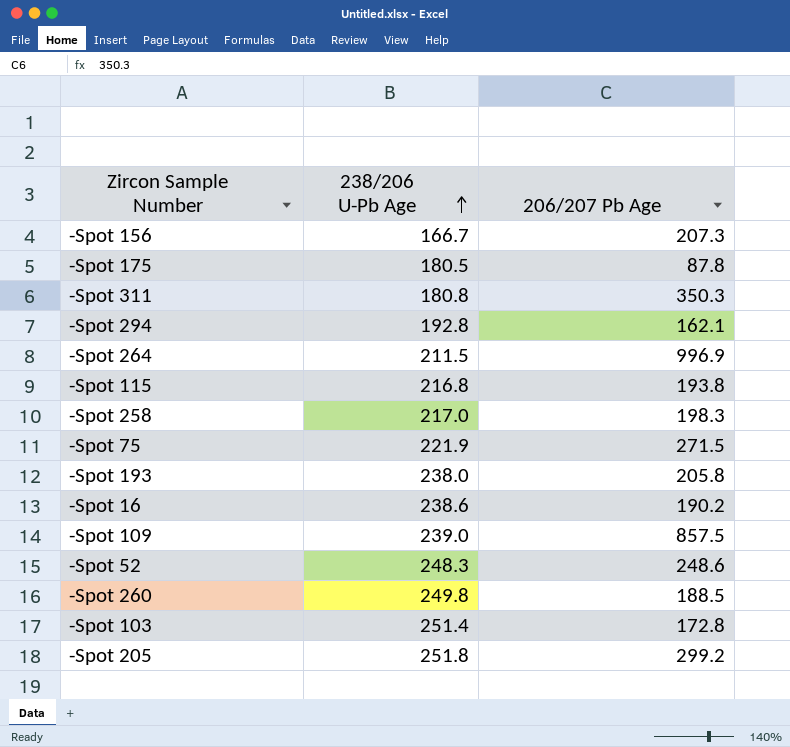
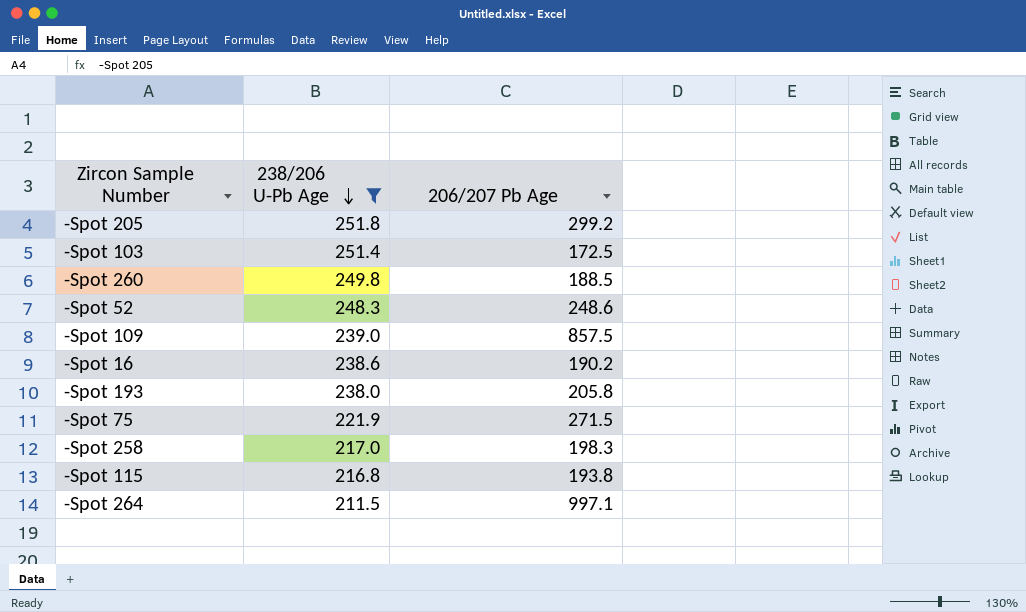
filter: none -> 238/206 U-Pb Age >= 211.5
row order: 238/206 U-Pb Age ascending -> 238/206 U-Pb Age descending
-Spot 103 | 206/207 Pb Age: 172.8 -> 172.5
-Spot 264 | 206/207 Pb Age: 996.9 -> 997.1

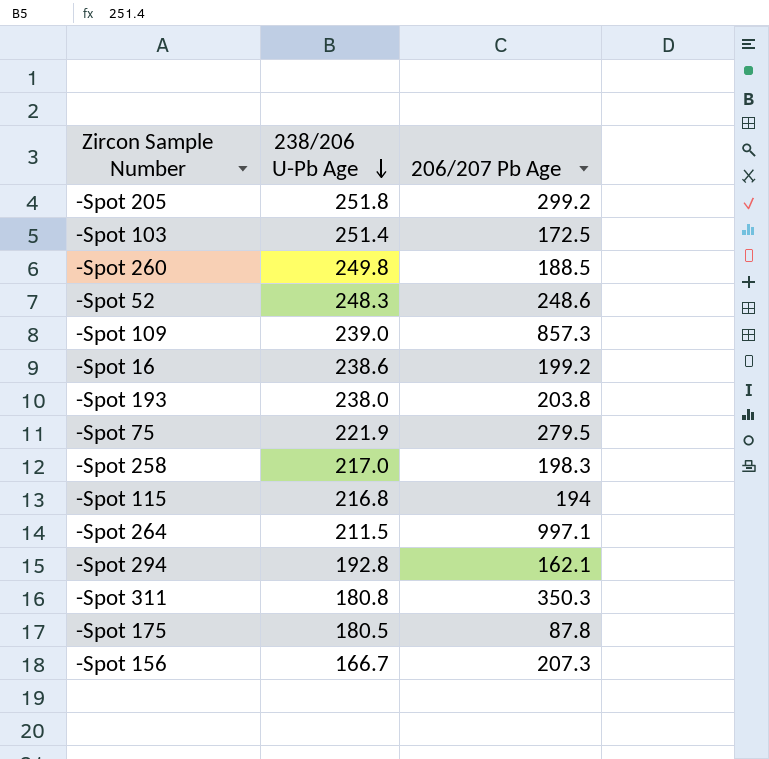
filter: 238/206 U-Pb Age >= 211.5 -> none
-Spot 109 | 206/207 Pb Age: 857.5 -> 857.3
-Spot 16 | 206/207 Pb Age: 190.2 -> 199.2
-Spot 193 | 206/207 Pb Age: 205.8 -> 203.8
-Spot 75 | 206/207 Pb Age: 271.5 -> 279.5
-Spot 115 | 206/207 Pb Age: 193.8 -> 194

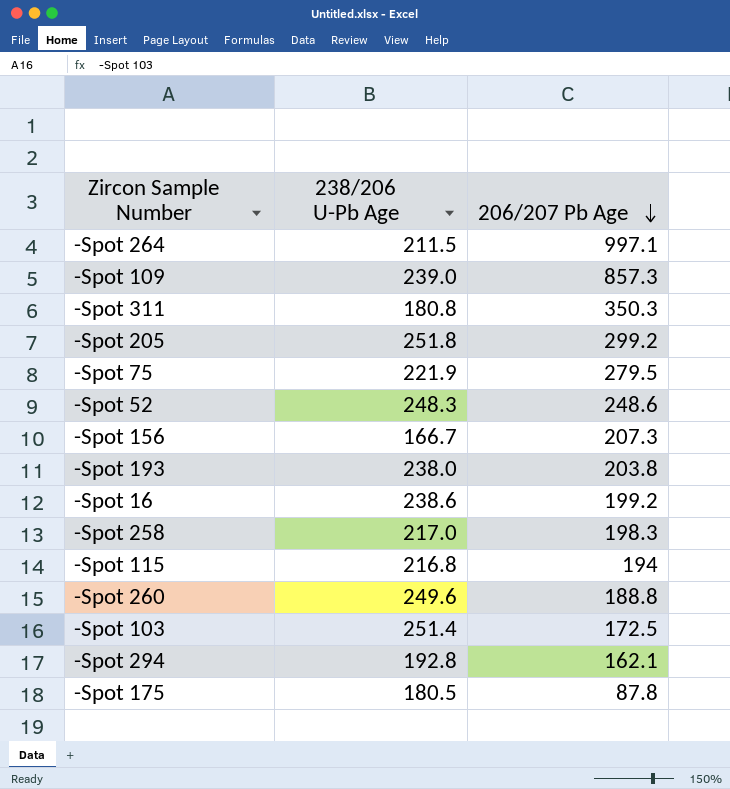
row order: 238/206 U-Pb Age descending -> 206/207 Pb Age descending
-Spot 260 | 238/206 U-Pb Age: 249.8 -> 249.6
-Spot 260 | 206/207 Pb Age: 188.5 -> 188.8

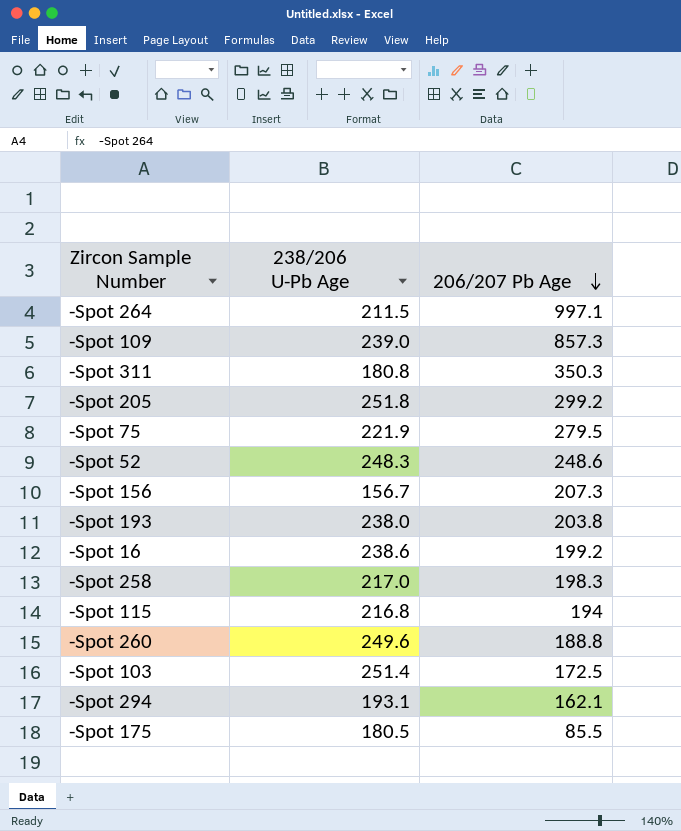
-Spot 156 | 238/206 U-Pb Age: 166.7 -> 156.7
-Spot 294 | 238/206 U-Pb Age: 192.8 -> 193.1
-Spot 175 | 206/207 Pb Age: 87.8 -> 85.5

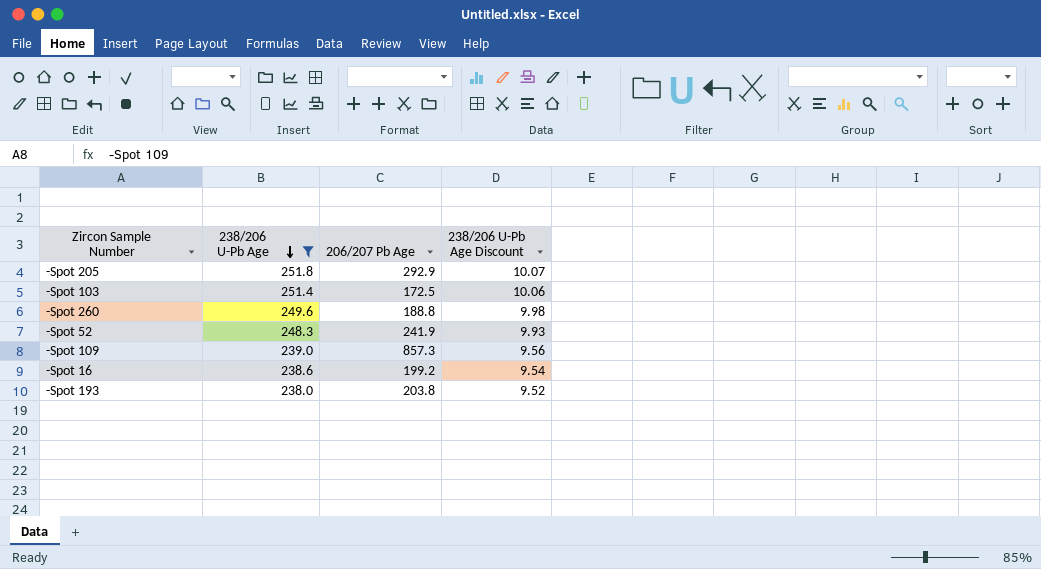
filter: none -> 238/206 U-Pb Age >= 238.0
row order: 206/207 Pb Age descending -> 238/206 U-Pb Age descending
column 238/206 U-Pb Age Discount | formula: none -> [238/206 U-Pb Age] * 0.04
-Spot 205 | 206/207 Pb Age: 299.2 -> 292.9
-Spot 52 | 206/207 Pb Age: 248.6 -> 241.9

